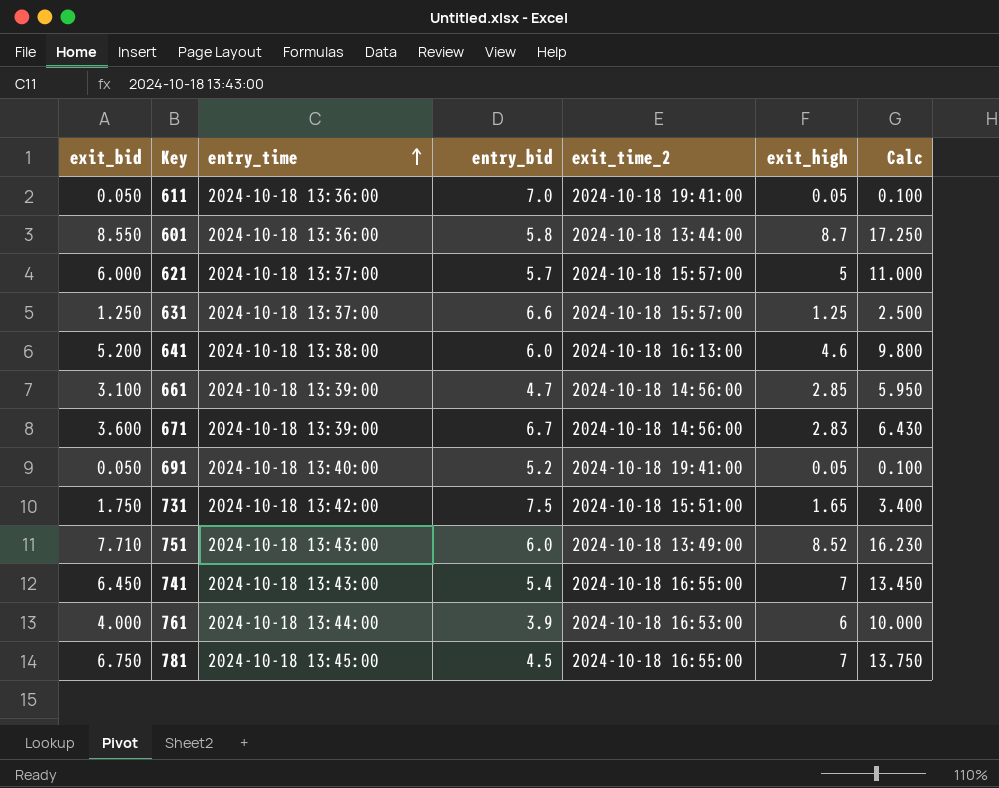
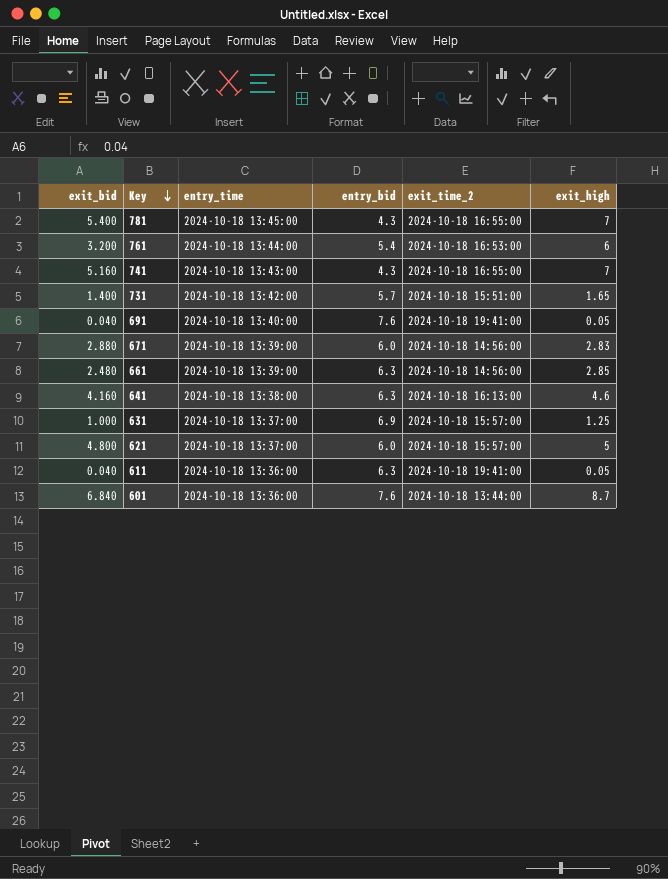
row order: entry_time ascending -> Key descending
column Calc | formula: [exit_bid] + [exit_high] -> none
row 751: 7.710 | 2024-10-18 13:43:00 | 6.0 | 2024-10-18 13:49:00 | 8.52 | 16.230 -> none
781 | exit_bid: 6.750 -> 5.400
781 | entry_bid: 4.5 -> 4.3
761 | exit_bid: 4.000 -> 3.200
761 | entry_bid: 3.9 -> 5.4
741 | exit_bid: 6.450 -> 5.160
741 | entry_bid: 5.4 -> 4.3
731 | exit_bid: 1.750 -> 1.400
731 | entry_bid: 7.5 -> 5.7
691 | exit_bid: 0.050 -> 0.040
691 | entry_bid: 5.2 -> 7.6
671 | exit_bid: 3.600 -> 2.880
671 | entry_bid: 6.7 -> 6.0
661 | exit_bid: 3.100 -> 2.480
661 | entry_bid: 4.7 -> 6.3
641 | exit_bid: 5.200 -> 4.160
641 | entry_bid: 6.0 -> 6.3
631 | exit_bid: 1.250 -> 1.000
631 | entry_bid: 6.6 -> 6.9
621 | exit_bid: 6.000 -> 4.800
621 | entry_bid: 5.7 -> 6.0
611 | exit_bid: 0.050 -> 0.040
611 | entry_bid: 7.0 -> 6.3
601 | exit_bid: 8.550 -> 6.840
601 | entry_bid: 5.8 -> 7.6

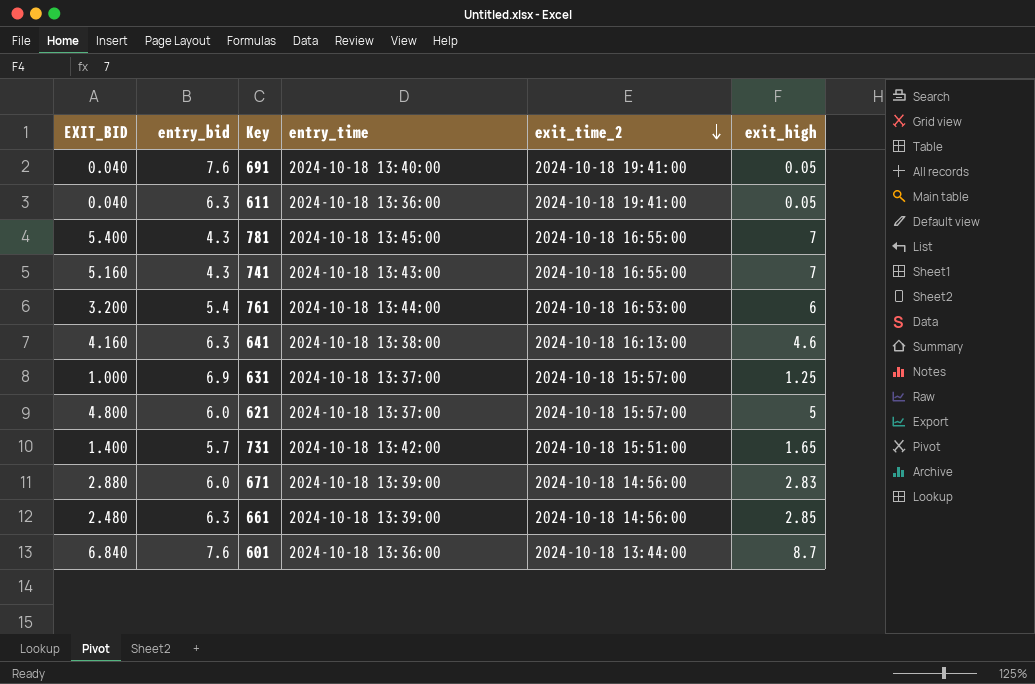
row order: Key descending -> exit_time_2 descending
column name: exit_bid -> EXIT_BID
column entry_bid | position: 4 -> 2

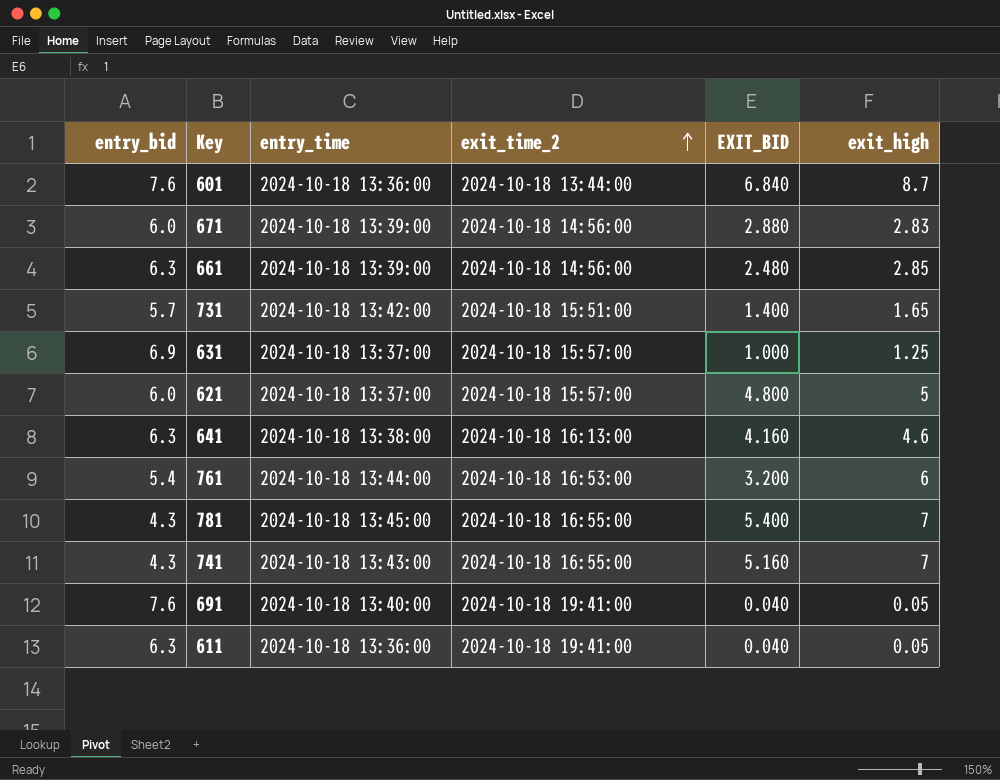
row order: exit_time_2 descending -> exit_time_2 ascending
column EXIT_BID | position: 1 -> 5

